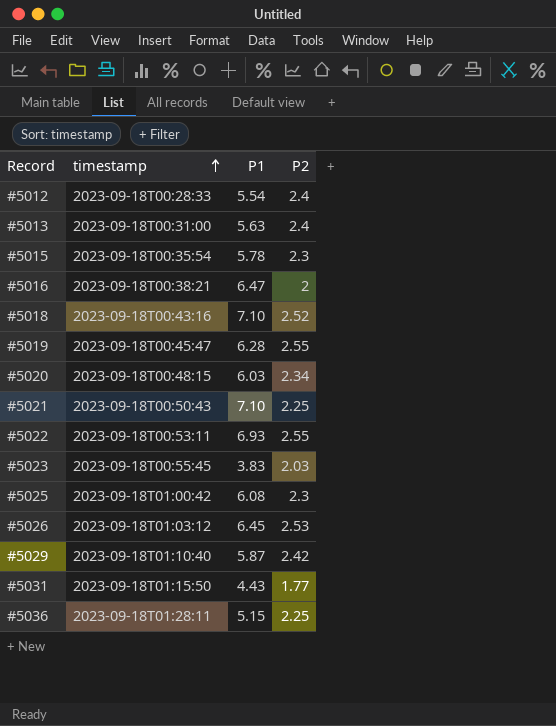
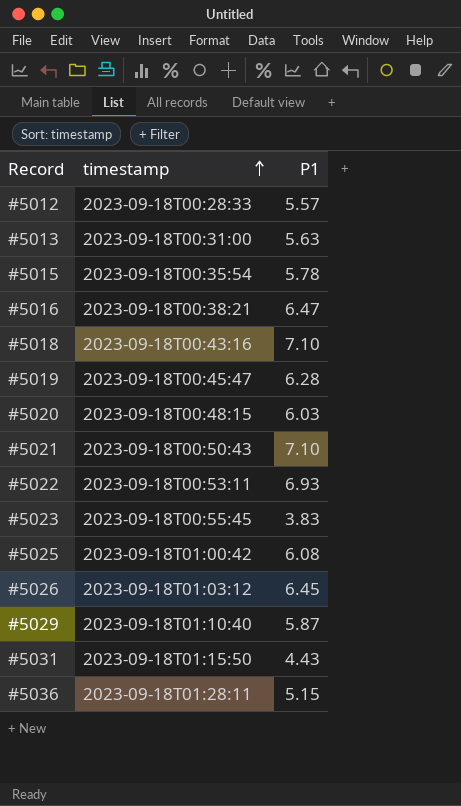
column P2 | position: 4 -> none
#5012 | P1: 5.54 -> 5.57

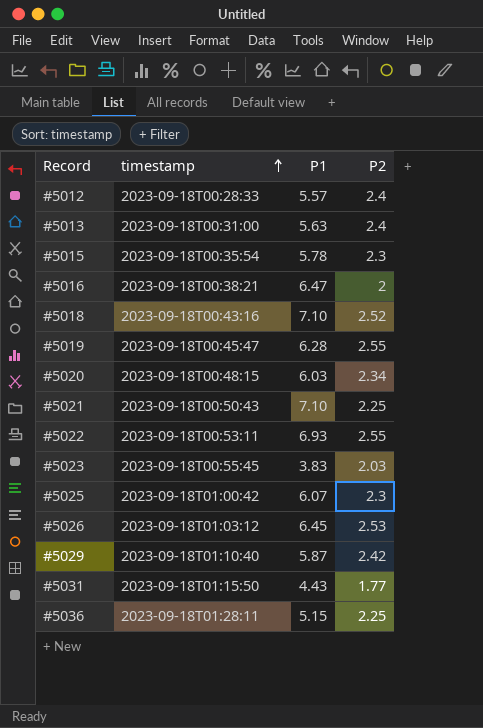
column P2 | position: none -> 4
#5025 | P1: 6.08 -> 6.07

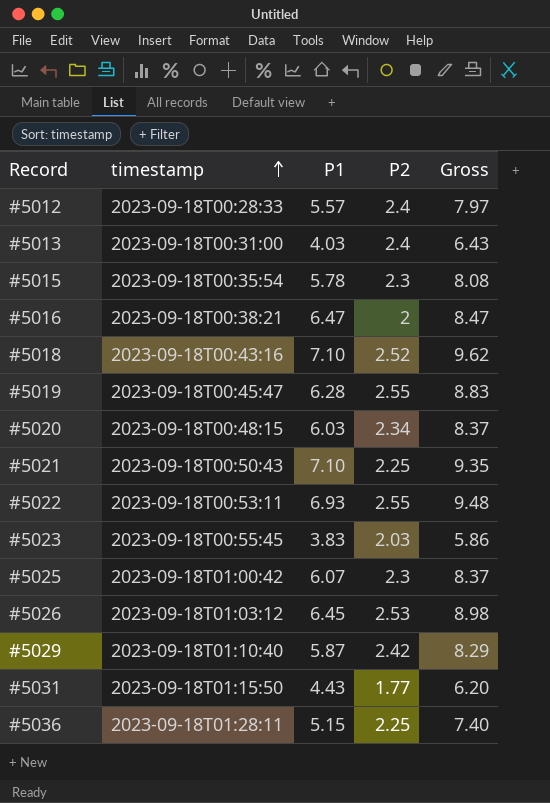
column Gross | formula: none -> [P1] + [P2]
#5013 | P1: 5.63 -> 4.03

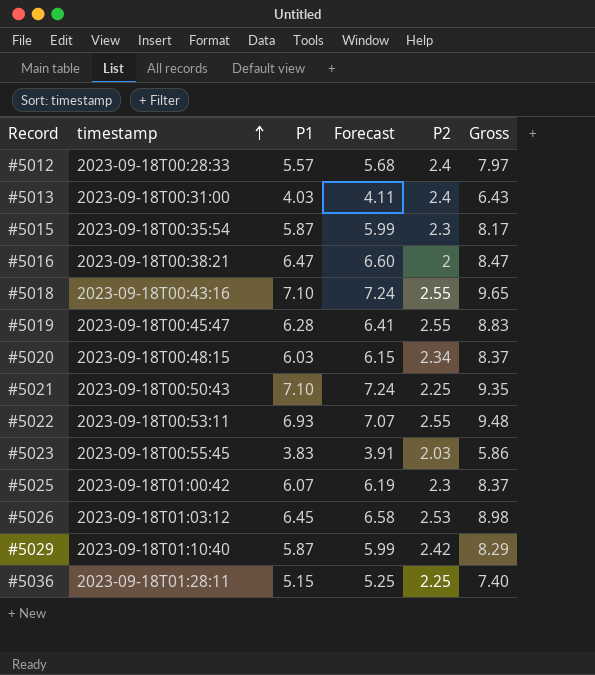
column Forecast | formula: none -> [P1] * 1.02
row #5031: 2023-09-18T01:15:50 | 4.43 | 1.77 | 6.20 -> none
#5015 | P1: 5.78 -> 5.87
#5015 | Gross: 8.08 -> 8.17
#5018 | P2: 2.52 -> 2.55
#5018 | Gross: 9.62 -> 9.65

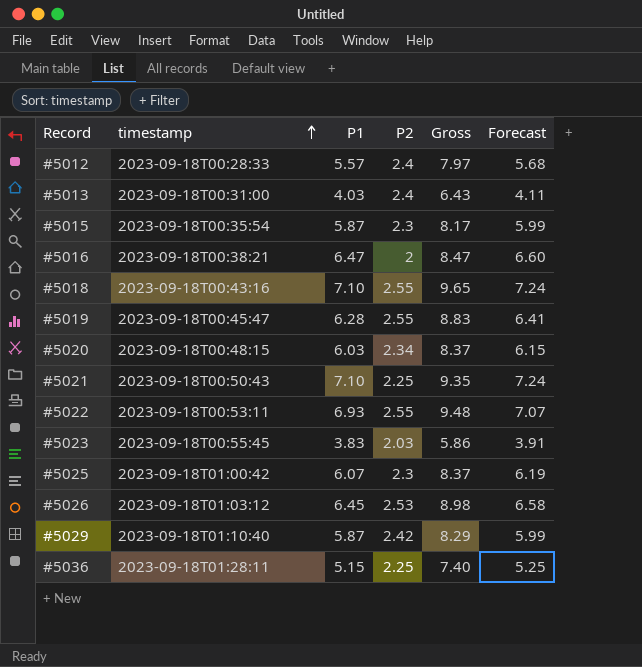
column Forecast | position: 4 -> 6

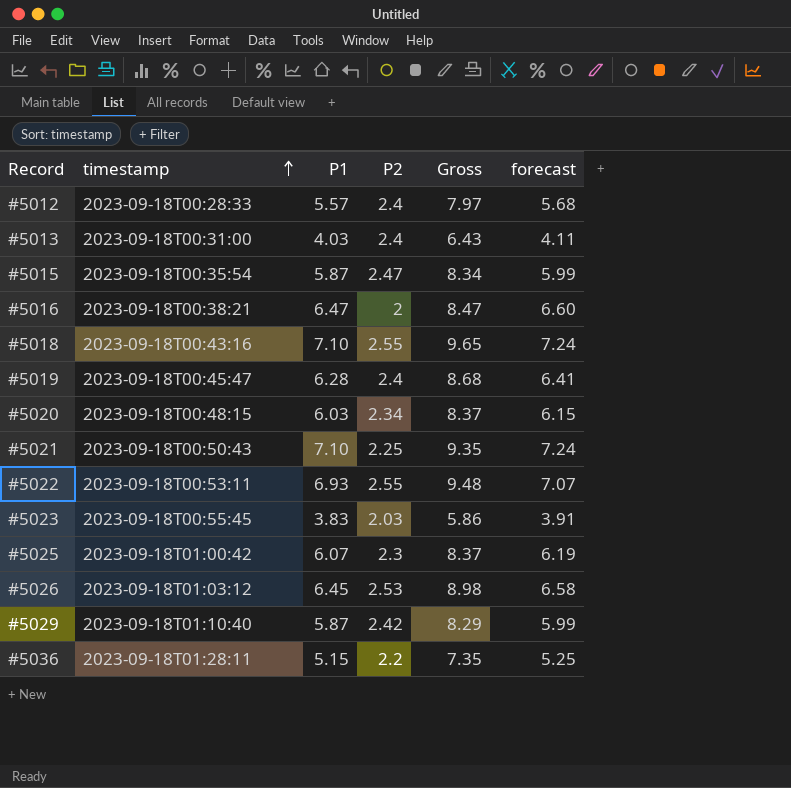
column name: Forecast -> forecast
#5015 | P2: 2.3 -> 2.47
#5015 | Gross: 8.17 -> 8.34
#5019 | P2: 2.55 -> 2.4
#5019 | Gross: 8.83 -> 8.68
#5036 | P2: 2.25 -> 2.2
#5036 | Gross: 7.40 -> 7.35

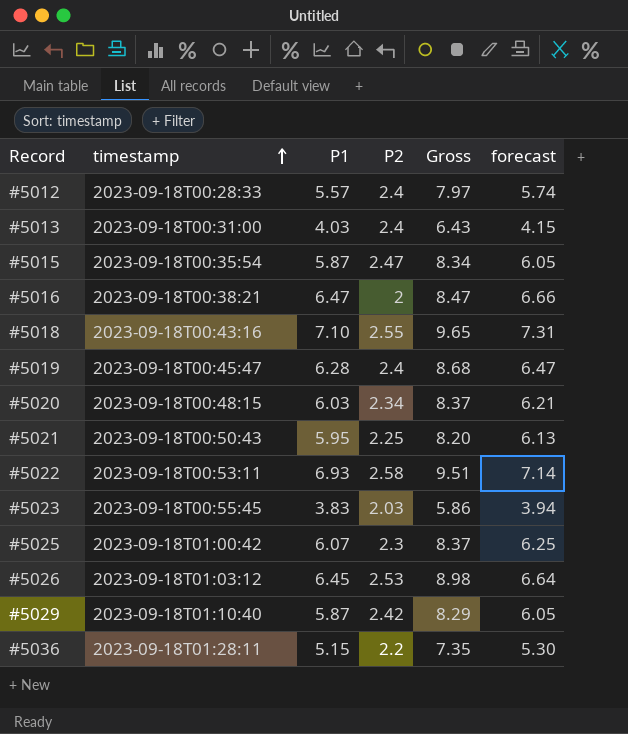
column forecast | formula: [P1] * 1.02 -> [P1] * 1.03
#5021 | P1: 7.10 -> 5.95
#5021 | Gross: 9.35 -> 8.20
#5022 | P2: 2.55 -> 2.58
#5022 | Gross: 9.48 -> 9.51

